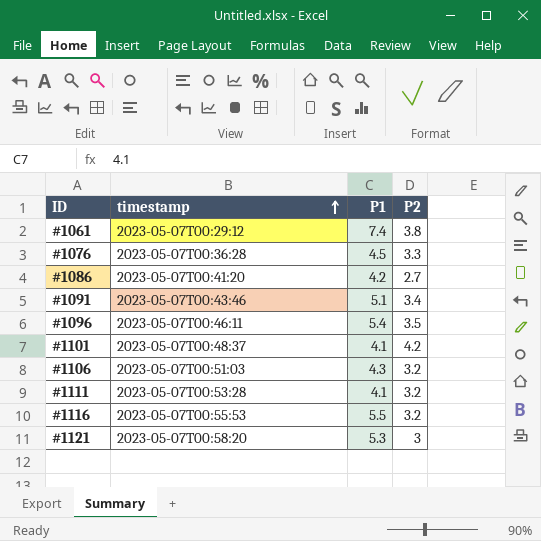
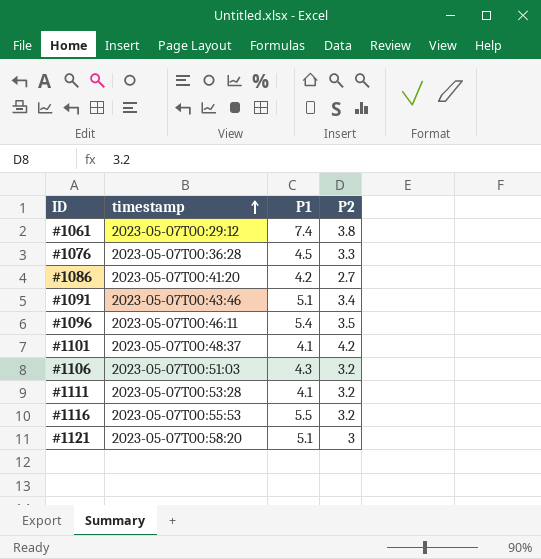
#1121 | P1: 5.3 -> 5.1

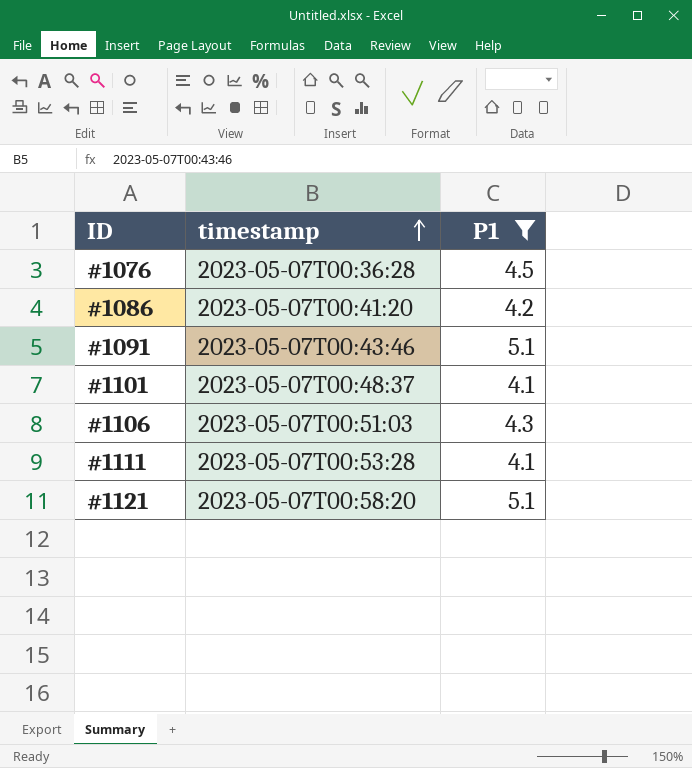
filter: none -> P1 <= 5.1
column P2 | position: 4 -> none

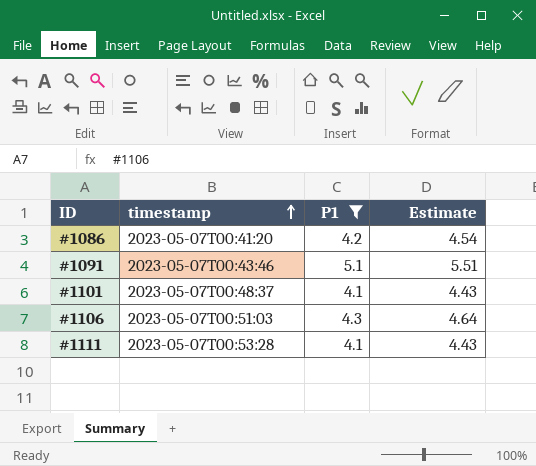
column Estimate | formula: none -> [P1] * 1.08
row #1076: 2023-05-07T00:36:28 | 4.5 -> none
row #1121: 2023-05-07T00:58:20 | 5.1 -> none

